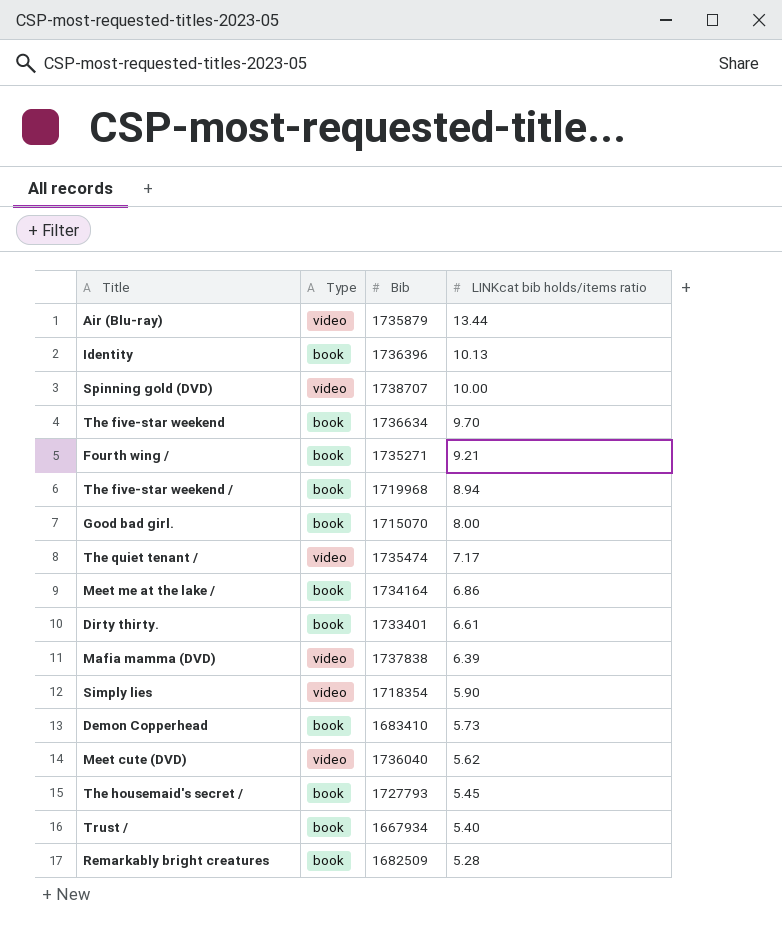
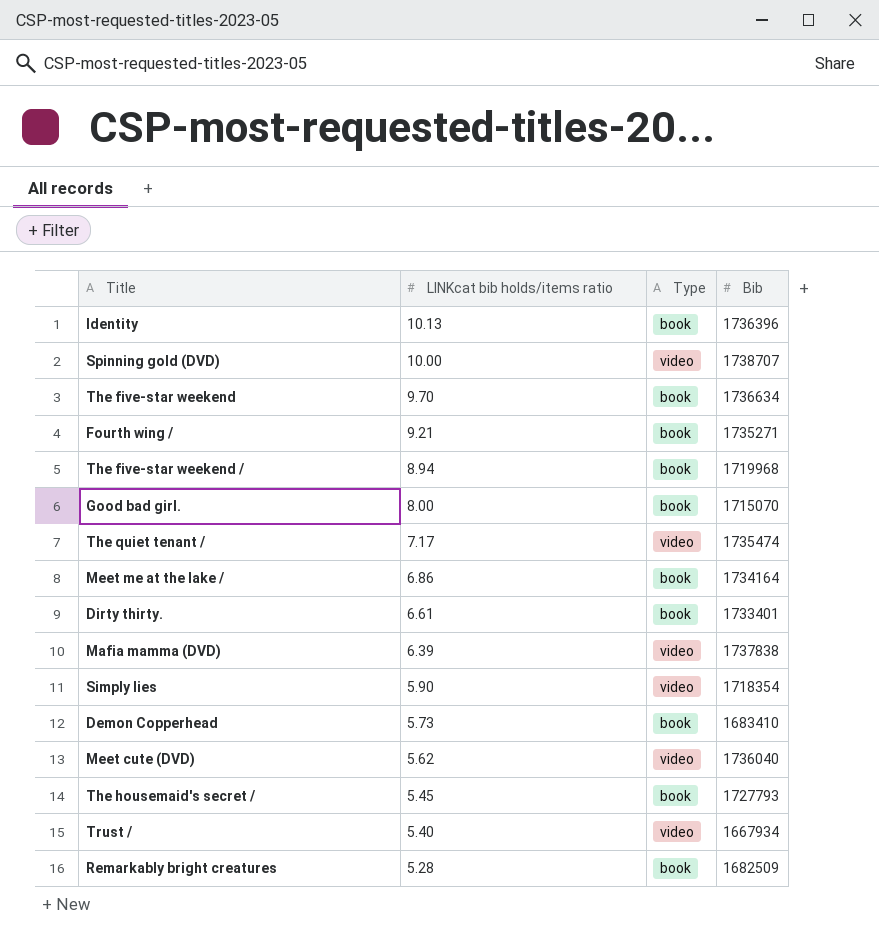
column LINKcat bib holds/items ratio | position: 4 -> 2
row Air (Blu-ray): video | 1735879 | 13.44 -> none
Trust / | Type: book -> video

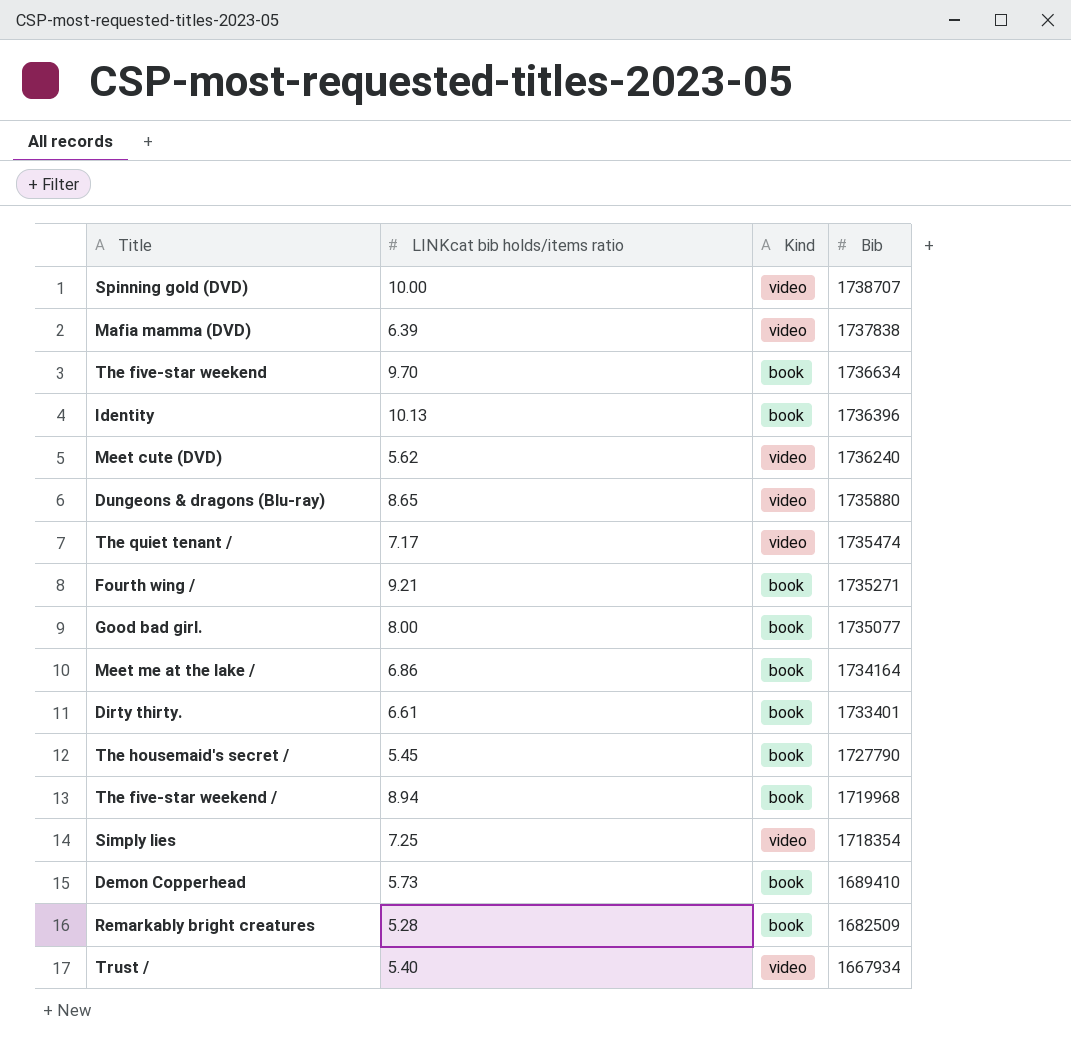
row order: LINKcat bib holds/items ratio descending -> Bib descending
column name: Type -> Kind
Meet cute (DVD) | Bib: 1736040 -> 1736240
row Dungeons & dragons (Blu-ray): none -> 8.65 | video | 1735880
Good bad girl. | Bib: 1715070 -> 1735077
The housemaid's secret / | Bib: 1727793 -> 1727790
Simply lies | LINKcat bib holds/items ratio: 5.90 -> 7.25
Demon Copperhead | Bib: 1683410 -> 1689410

